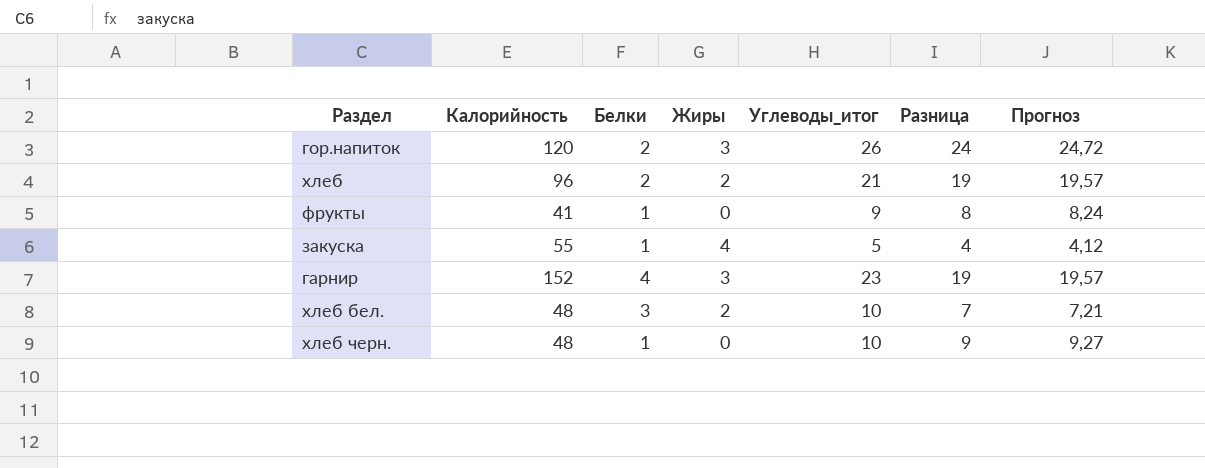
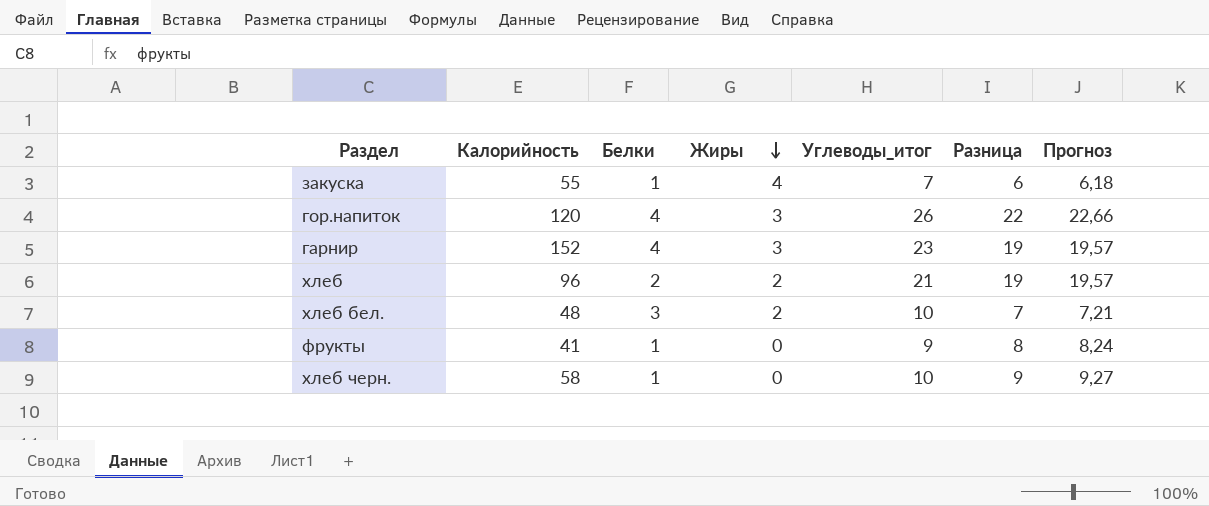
row order: none -> Жиры descending
закуска | Углеводы_итог: 5 -> 7
закуска | Разница: 4 -> 6
закуска | Прогноз: 4,12 -> 6,18
гор.напиток | Белки: 2 -> 4
гор.напиток | Разница: 24 -> 22
гор.напиток | Прогноз: 24,72 -> 22,66
хлеб черн. | Калорийность: 48 -> 58

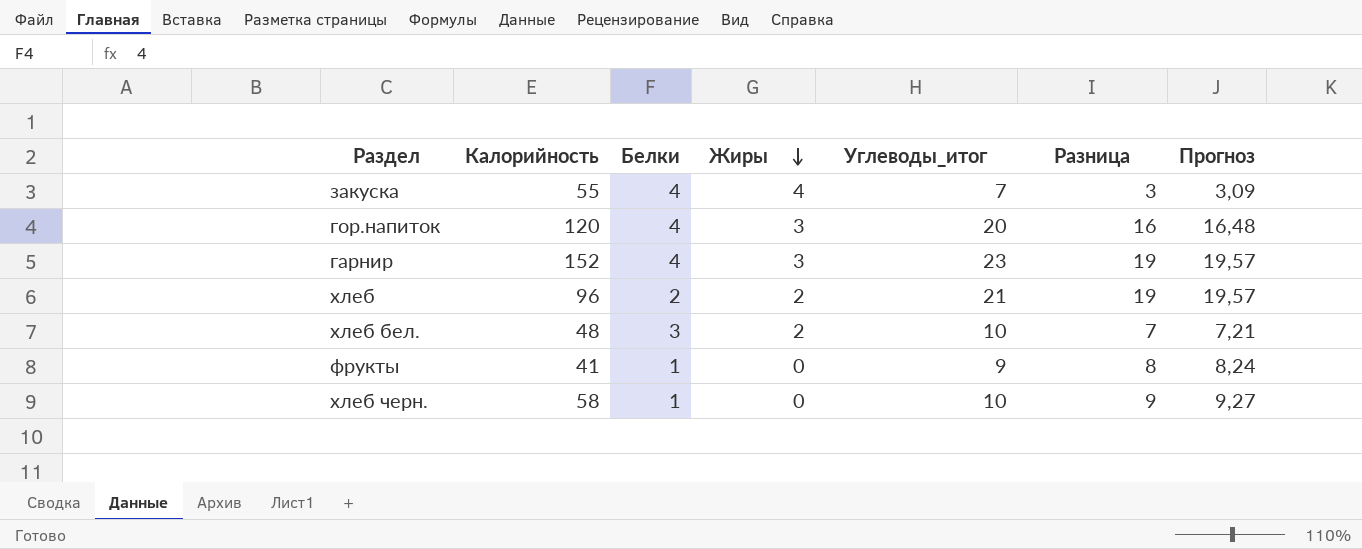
закуска | Белки: 1 -> 4
закуска | Разница: 6 -> 3
закуска | Прогноз: 6,18 -> 3,09
гор.напиток | Углеводы_итог: 26 -> 20
гор.напиток | Разница: 22 -> 16
гор.напиток | Прогноз: 22,66 -> 16,48

